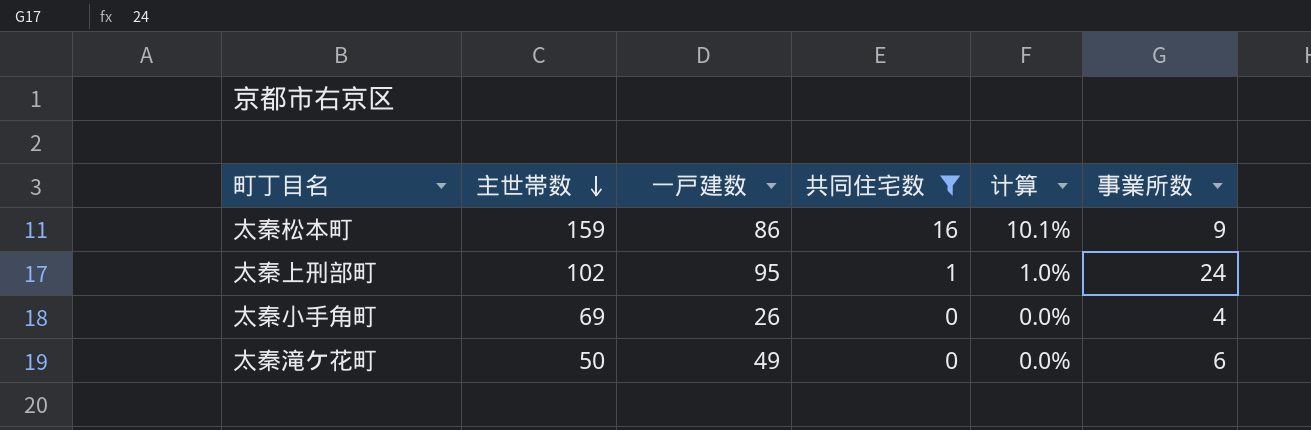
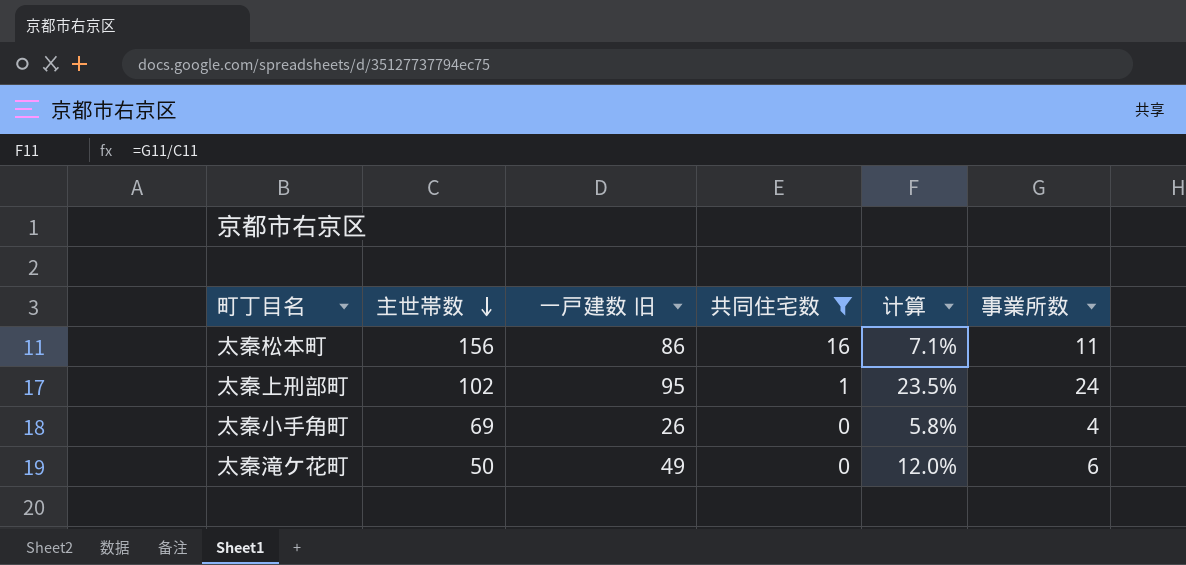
column name: 一戸建数 -> 一戸建数 旧
column 计算 | formula: [共同住宅数] / [主世帯数] -> [事業所数] / [主世帯数]
太秦松本町 | 主世帯数: 159 -> 156
太秦松本町 | 事業所数: 9 -> 11

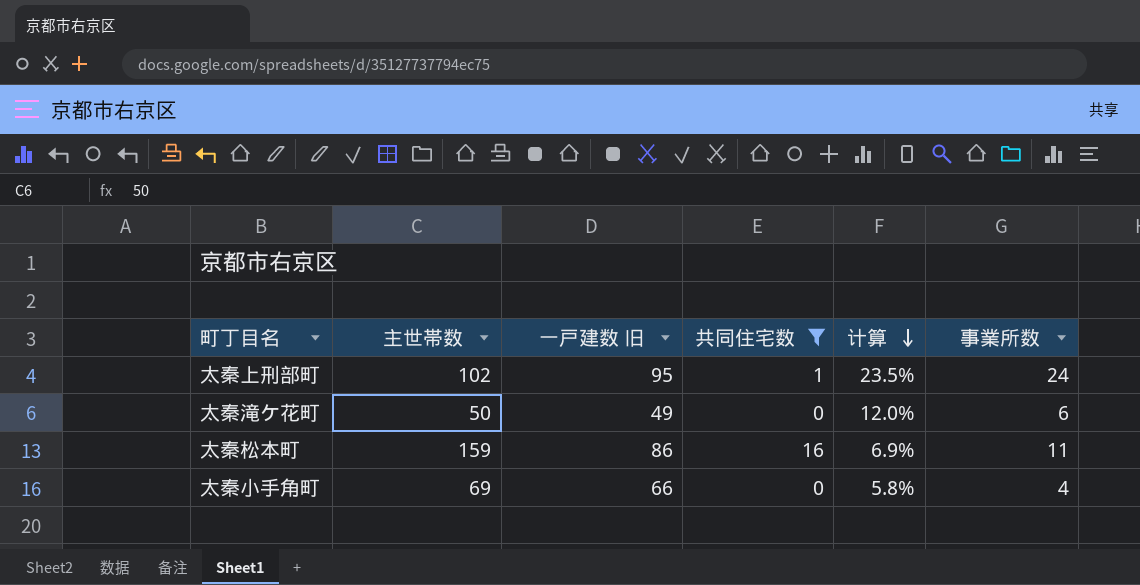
row order: 主世帯数 descending -> 计算 descending
太秦松本町 | 主世帯数: 156 -> 159
太秦松本町 | 计算: 7.1% -> 6.9%
太秦小手角町 | 一戸建数 旧: 26 -> 66

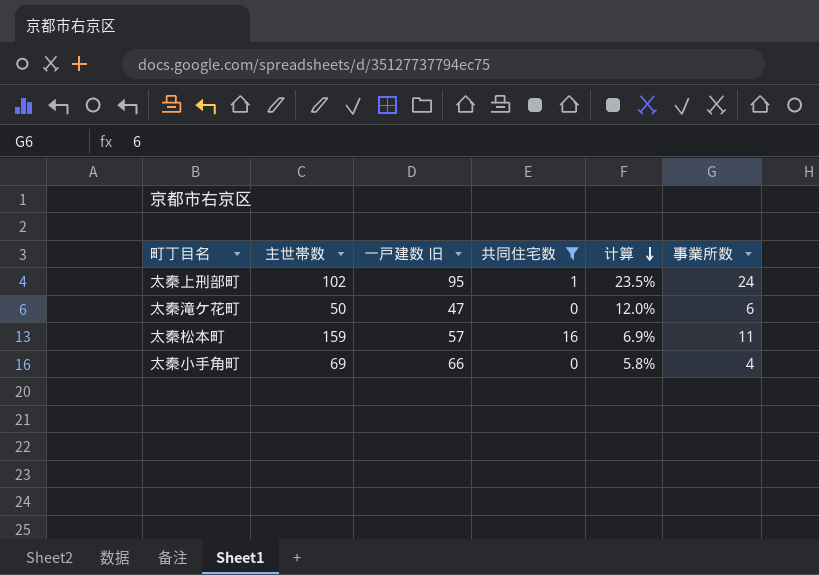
太秦滝ケ花町 | 一戸建数 旧: 49 -> 47
太秦松本町 | 一戸建数 旧: 86 -> 57

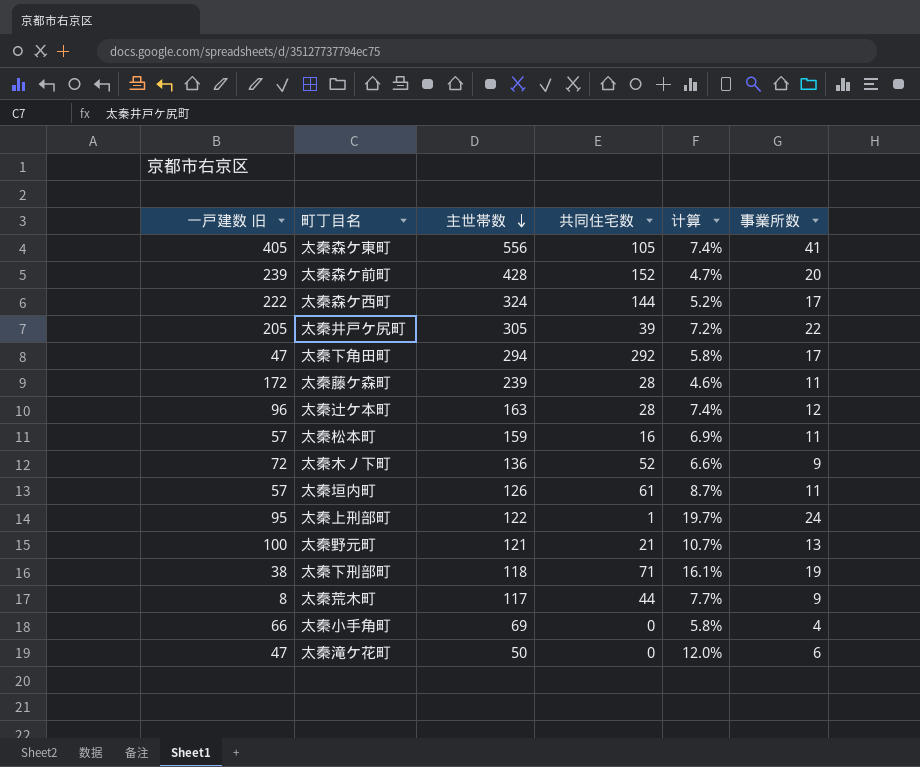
filter: 共同住宅数 <= 16 -> none
row order: 计算 descending -> 主世帯数 descending
column 一戸建数 旧 | position: 3 -> 1
太秦上刑部町 | 主世帯数: 102 -> 122
太秦上刑部町 | 计算: 23.5% -> 19.7%

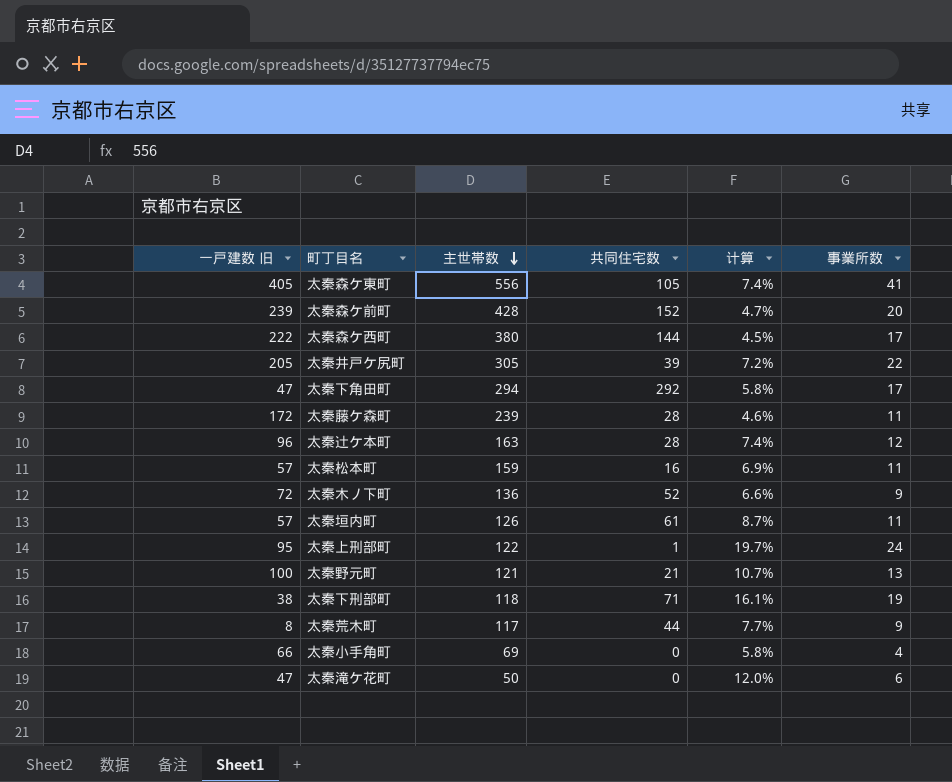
太秦森ケ西町 | 主世帯数: 324 -> 380
太秦森ケ西町 | 计算: 5.2% -> 4.5%

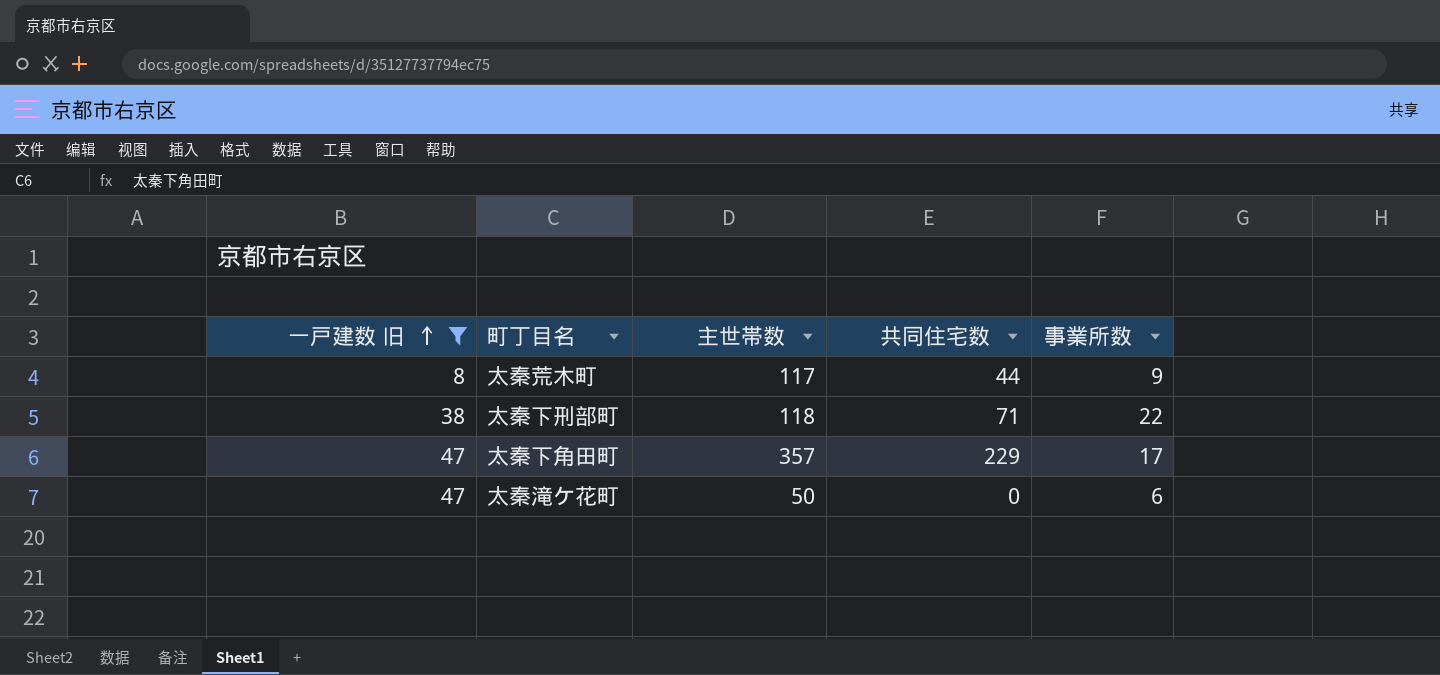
filter: none -> 一戸建数 旧 <= 47
row order: 主世帯数 descending -> 一戸建数 旧 ascending
column 计算 | formula: [事業所数] / [主世帯数] -> none
太秦下刑部町 | 事業所数: 19 -> 22
太秦下角田町 | 主世帯数: 294 -> 357
太秦下角田町 | 共同住宅数: 292 -> 229

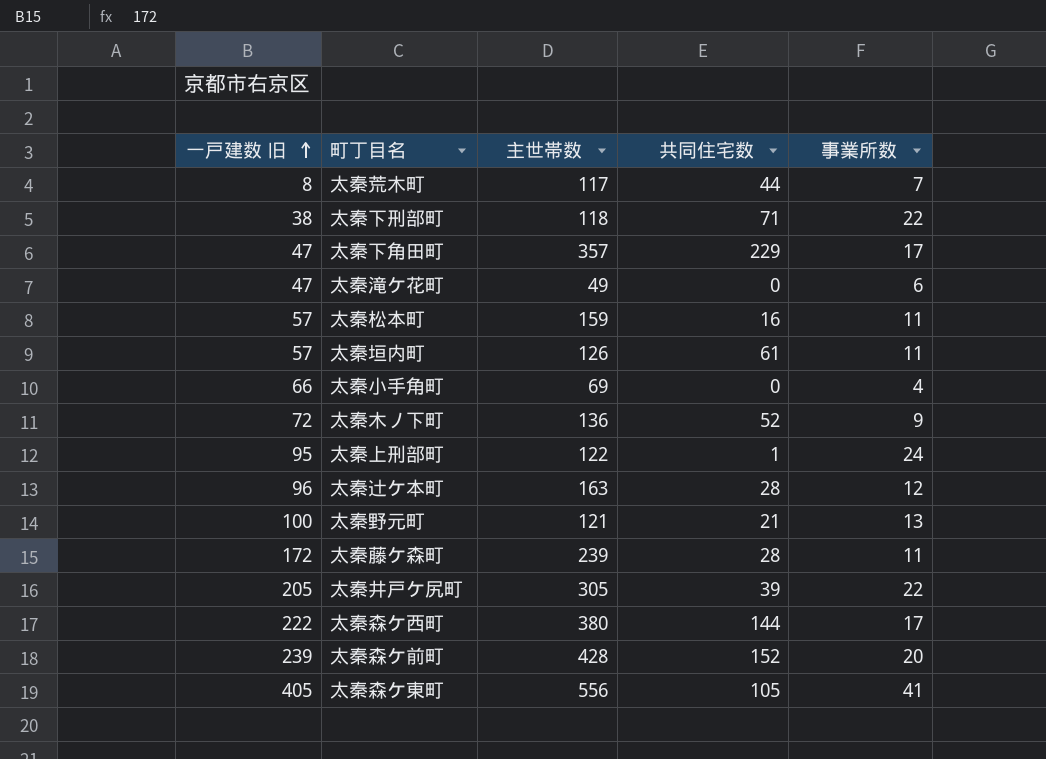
filter: 一戸建数 旧 <= 47 -> none
太秦荒木町 | 事業所数: 9 -> 7
太秦滝ケ花町 | 主世帯数: 50 -> 49

